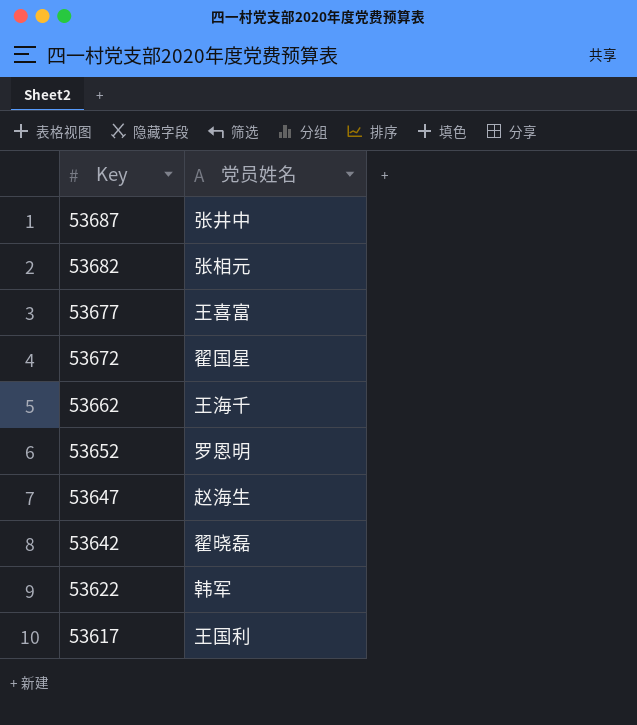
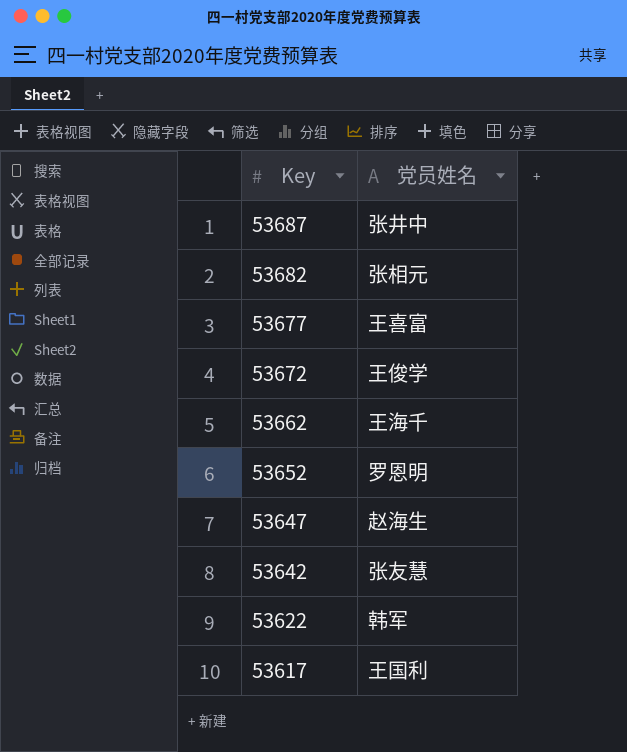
53672 | 党员姓名: 翟国星 -> 王俊学
53642 | 党员姓名: 翟晓磊 -> 张友慧

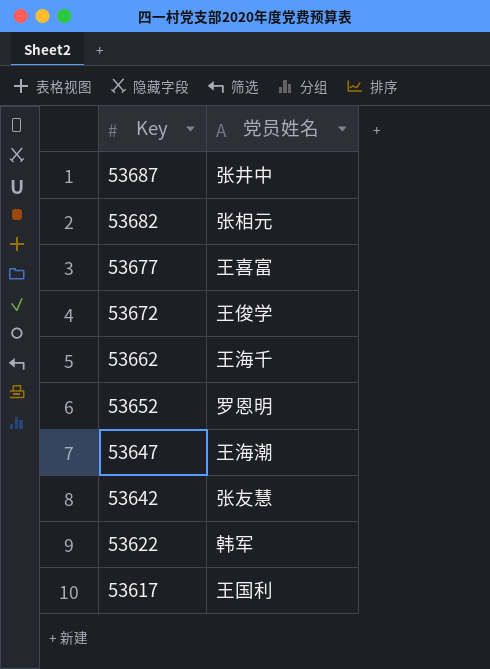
53647 | 党员姓名: 赵海生 -> 王海潮

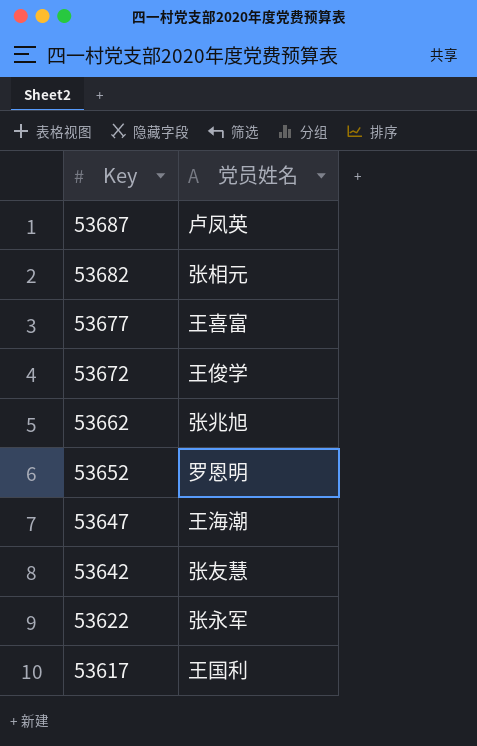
53687 | 党员姓名: 张井中 -> 卢凤英
53662 | 党员姓名: 王海千 -> 张兆旭
53622 | 党员姓名: 韩军 -> 张永军

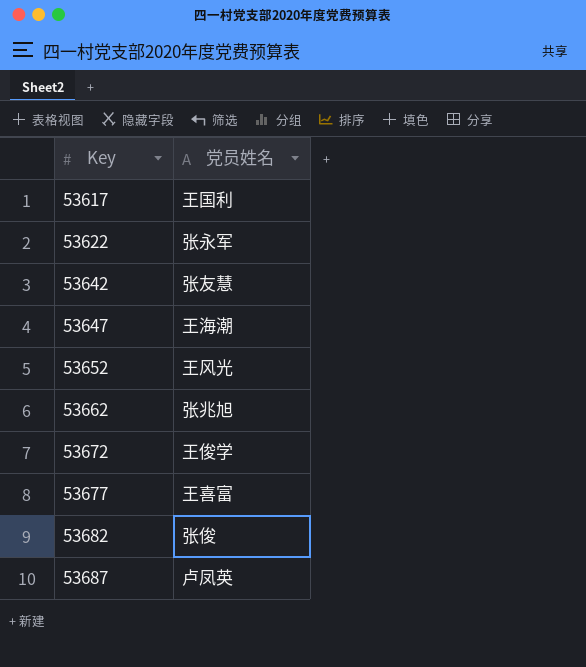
row order: Key descending -> Key ascending
53652 | 党员姓名: 罗恩明 -> 王风光
53682 | 党员姓名: 张相元 -> 张俊

